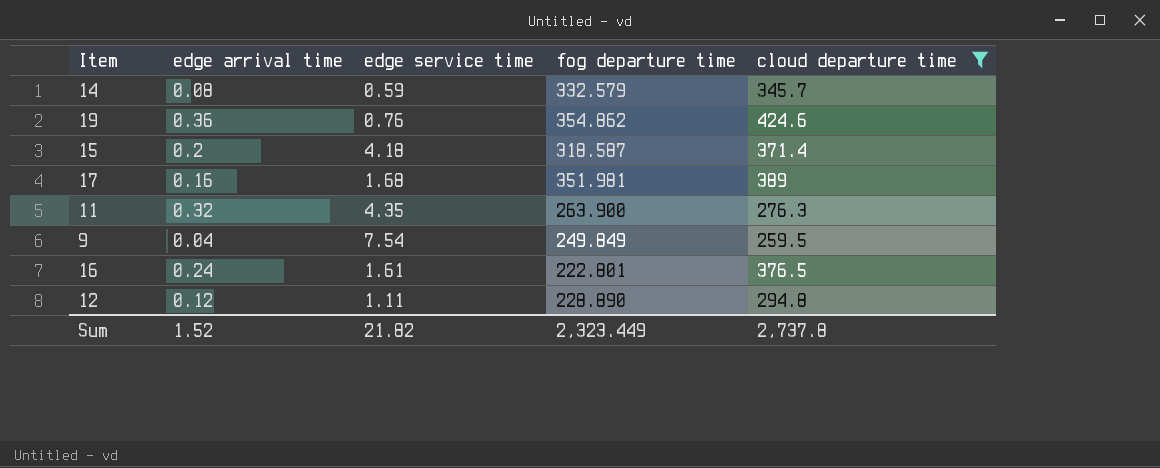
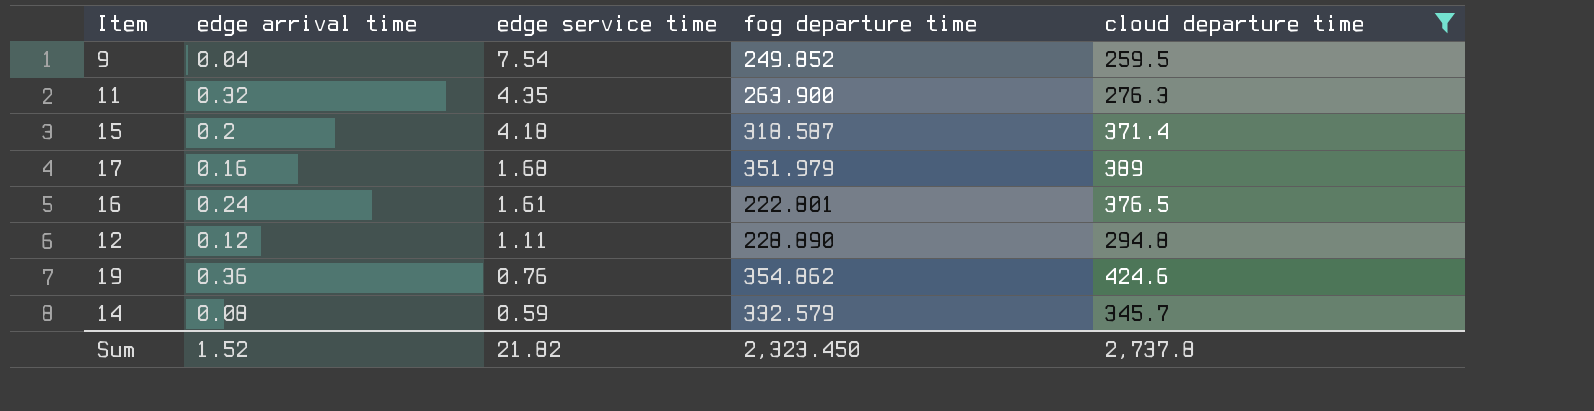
row order: none -> edge service time descending
9 | fog departure time: 249.849 -> 249.852
17 | fog departure time: 351.981 -> 351.979
Sum | fog departure time: 2,323.449 -> 2,323.450

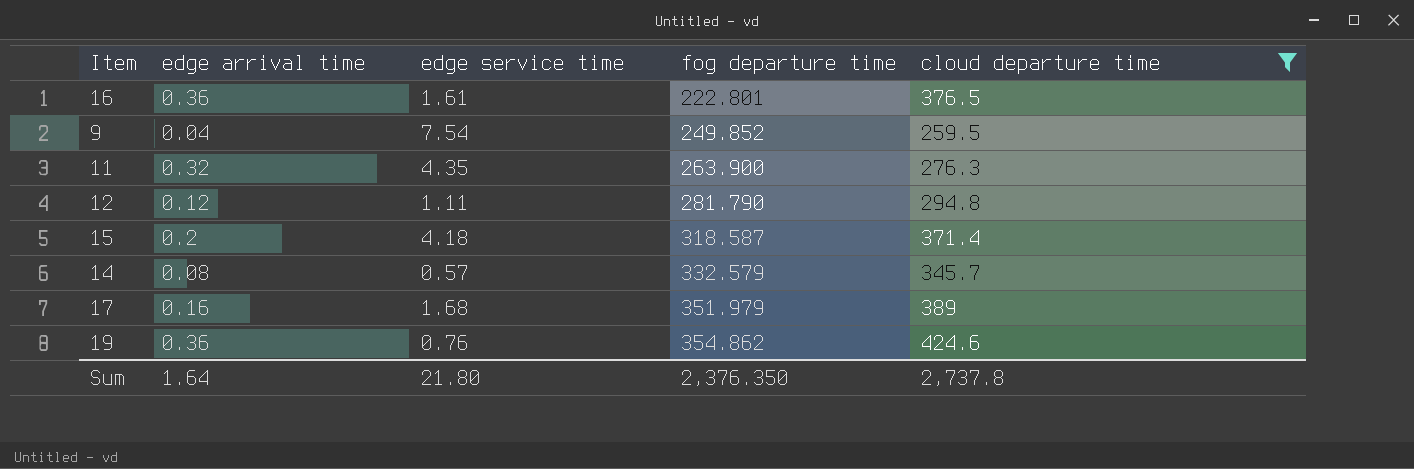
row order: edge service time descending -> fog departure time ascending
16 | edge arrival time: 0.24 -> 0.36
12 | fog departure time: 228.890 -> 281.790
14 | edge service time: 0.59 -> 0.57
Sum | edge arrival time: 1.52 -> 1.64
Sum | edge service time: 21.82 -> 21.80
Sum | fog departure time: 2,323.450 -> 2,376.350

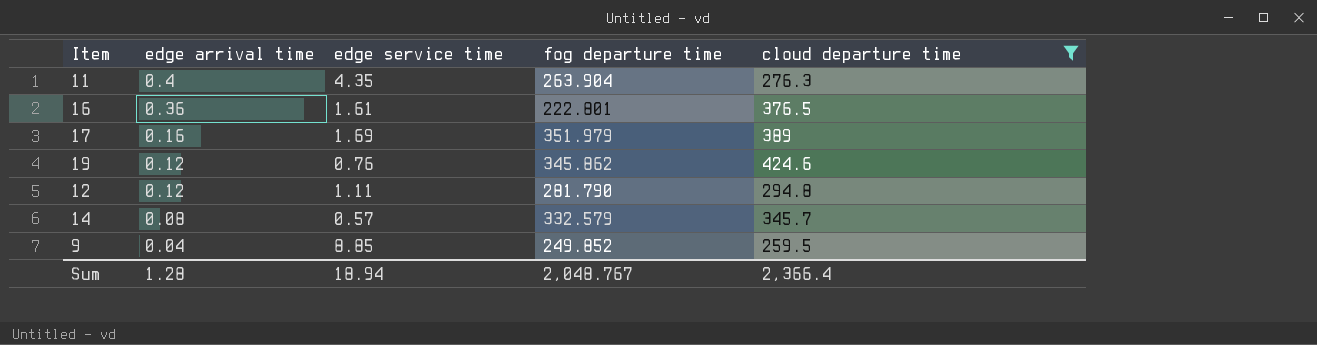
row order: fog departure time ascending -> edge arrival time descending
row 15: 0.2 | 4.18 | 318.587 | 371.4 -> none
11 | edge arrival time: 0.32 -> 0.4
11 | fog departure time: 263.900 -> 263.904
17 | edge service time: 1.68 -> 1.69
19 | edge arrival time: 0.36 -> 0.12
19 | fog departure time: 354.862 -> 345.862
9 | edge service time: 7.54 -> 8.85
Sum | edge arrival time: 1.64 -> 1.28
Sum | edge service time: 21.80 -> 18.94
Sum | fog departure time: 2,376.350 -> 2,048.767
Sum | cloud departure time: 2,737.8 -> 2,366.4

